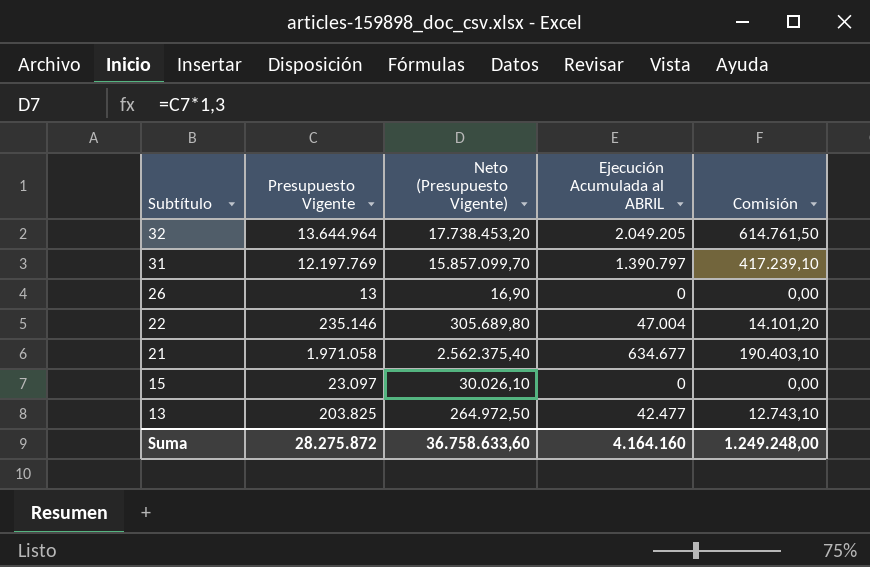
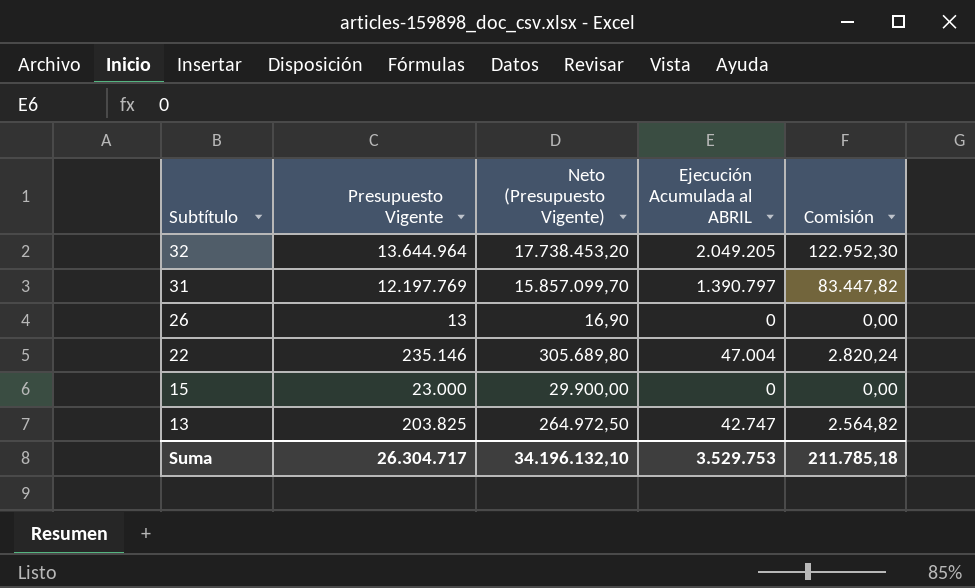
column Comisión | formula: [Ejecución Acumulada al ABRIL] * 0,3 -> [Ejecución Acumulada al ABRIL] * 0,06
row 21: 1.971.058 | 2.562.375,40 | 634.677 | 190.403,10 -> none
15 | Presupuesto Vigente: 23.097 -> 23.000
15 | Neto (Presupuesto Vigente): 30.026,10 -> 29.900,00
13 | Ejecución Acumulada al ABRIL: 42.477 -> 42.747
Suma | Presupuesto Vigente: 28.275.872 -> 26.304.717
Suma | Neto (Presupuesto Vigente): 36.758.633,60 -> 34.196.132,10
Suma | Ejecución Acumulada al ABRIL: 4.164.160 -> 3.529.753
Suma | Comisión: 1.249.248,00 -> 211.785,18

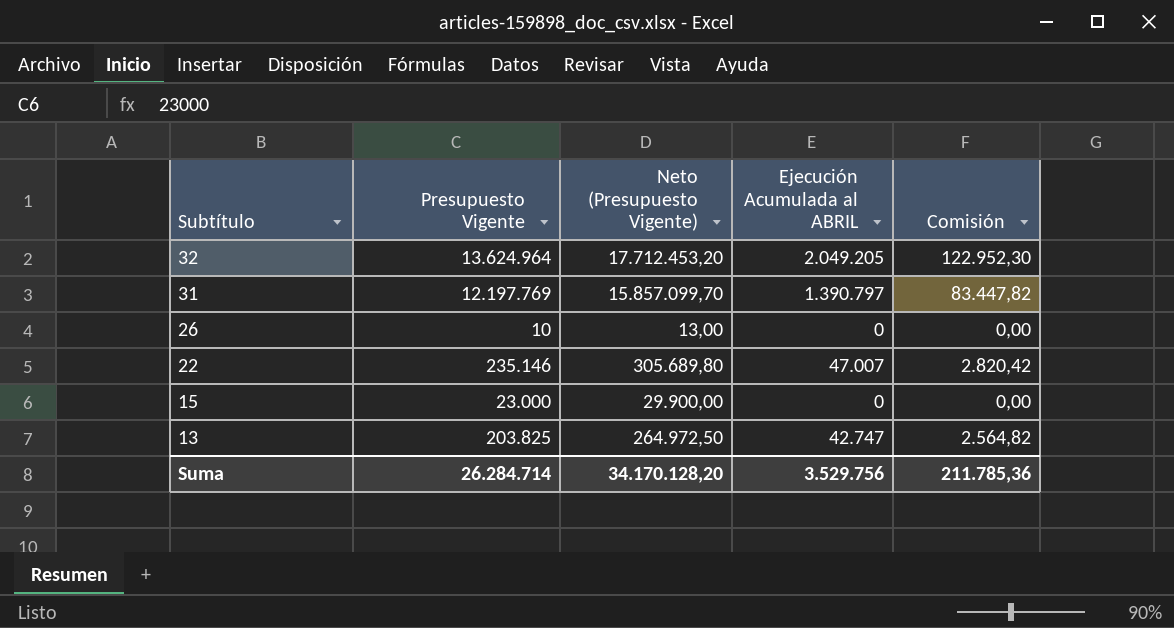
32 | Presupuesto Vigente: 13.644.964 -> 13.624.964
32 | Neto (Presupuesto Vigente): 17.738.453,20 -> 17.712.453,20
26 | Presupuesto Vigente: 13 -> 10
26 | Neto (Presupuesto Vigente): 16,90 -> 13,00
22 | Ejecución Acumulada al ABRIL: 47.004 -> 47.007
22 | Comisión: 2.820,24 -> 2.820,42
Suma | Presupuesto Vigente: 26.304.717 -> 26.284.714
Suma | Neto (Presupuesto Vigente): 34.196.132,10 -> 34.170.128,20
Suma | Ejecución Acumulada al ABRIL: 3.529.753 -> 3.529.756
Suma | Comisión: 211.785,18 -> 211.785,36

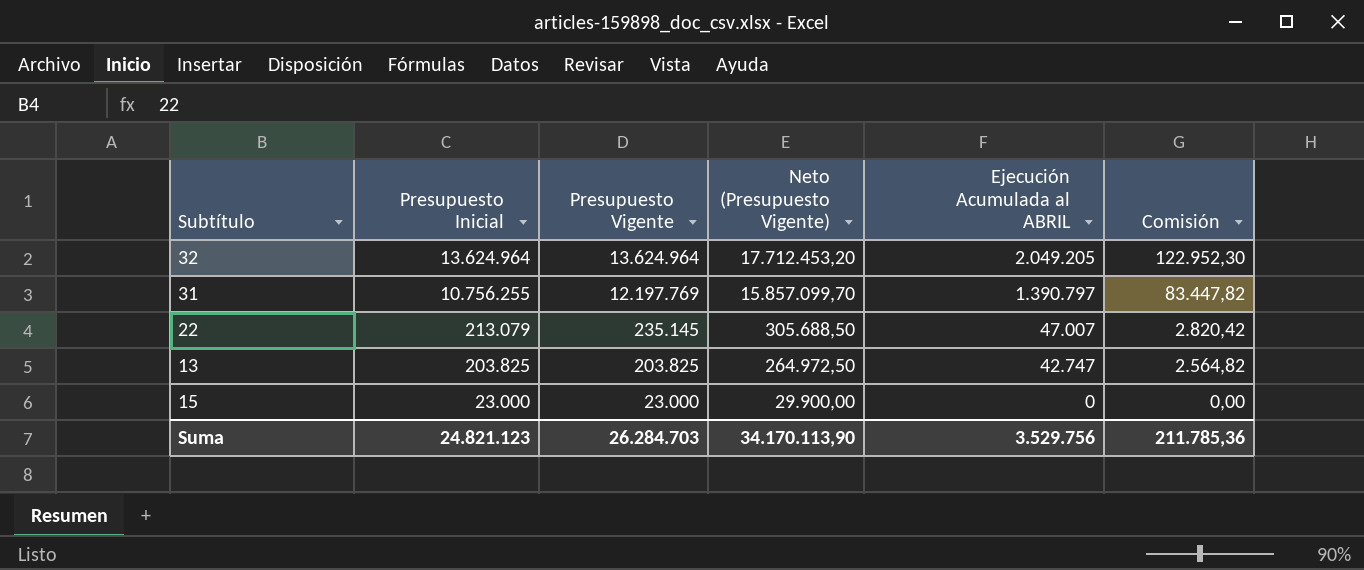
row order: Subtítulo descending -> Presupuesto Inicial descending
column Presupuesto Inicial | position: none -> 2
row 26: 10 | 13,00 | 0 | 0,00 -> none
22 | Presupuesto Vigente: 235.146 -> 235.145
22 | Neto (Presupuesto Vigente): 305.689,80 -> 305.688,50
Suma | Presupuesto Vigente: 26.284.714 -> 26.284.703
Suma | Neto (Presupuesto Vigente): 34.170.128,20 -> 34.170.113,90

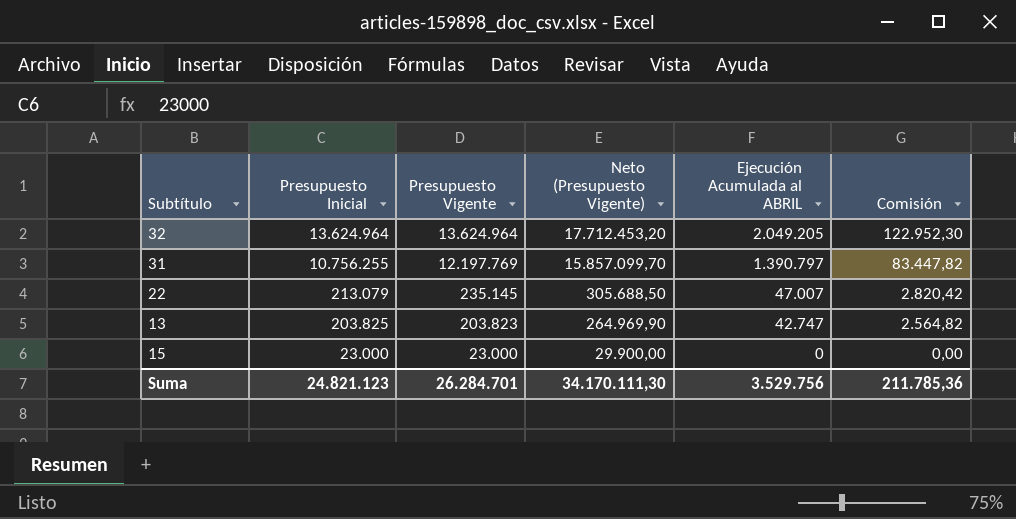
13 | Presupuesto Vigente: 203.825 -> 203.823
13 | Neto (Presupuesto Vigente): 264.972,50 -> 264.969,90
Suma | Presupuesto Vigente: 26.284.703 -> 26.284.701
Suma | Neto (Presupuesto Vigente): 34.170.113,90 -> 34.170.111,30

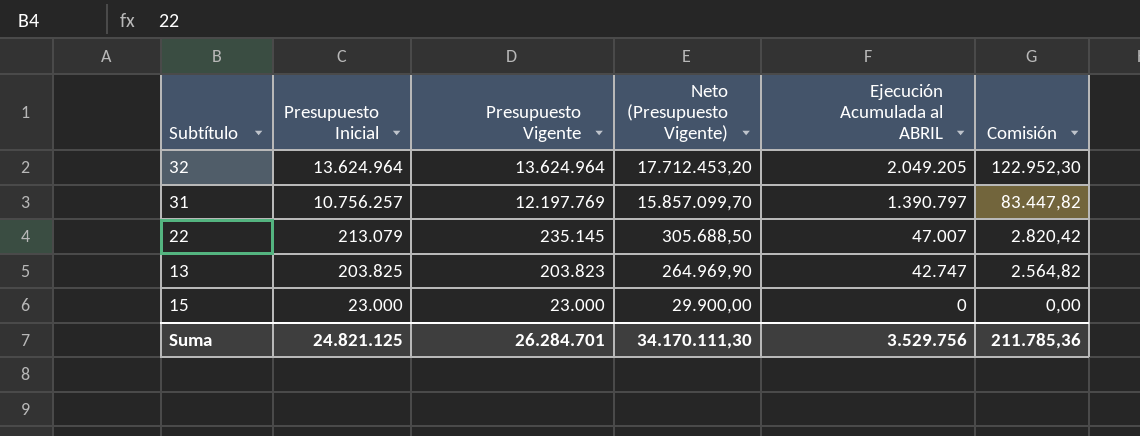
31 | Presupuesto Inicial: 10.756.255 -> 10.756.257
Suma | Presupuesto Inicial: 24.821.123 -> 24.821.125

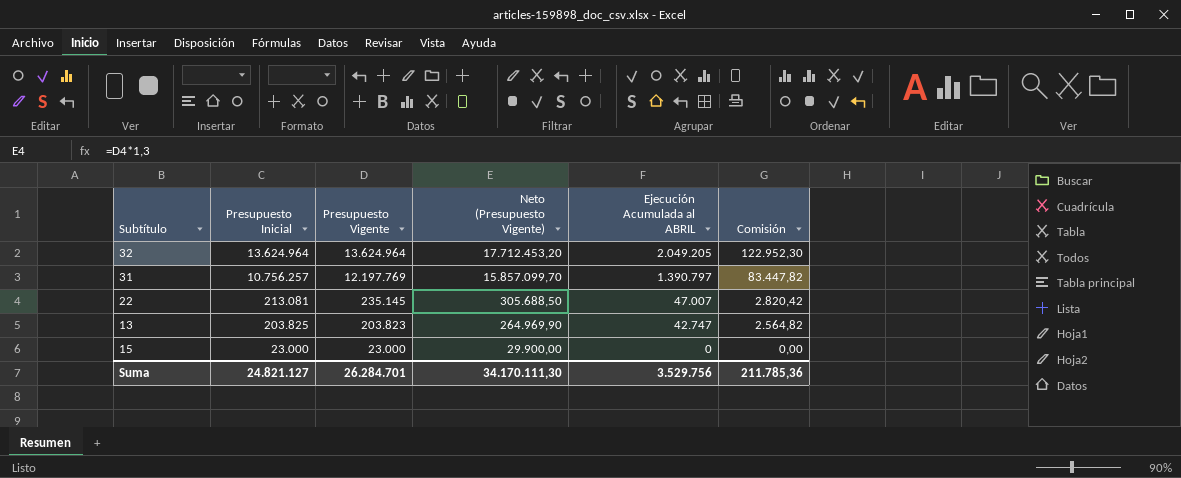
22 | Presupuesto Inicial: 213.079 -> 213.081
Suma | Presupuesto Inicial: 24.821.125 -> 24.821.127

